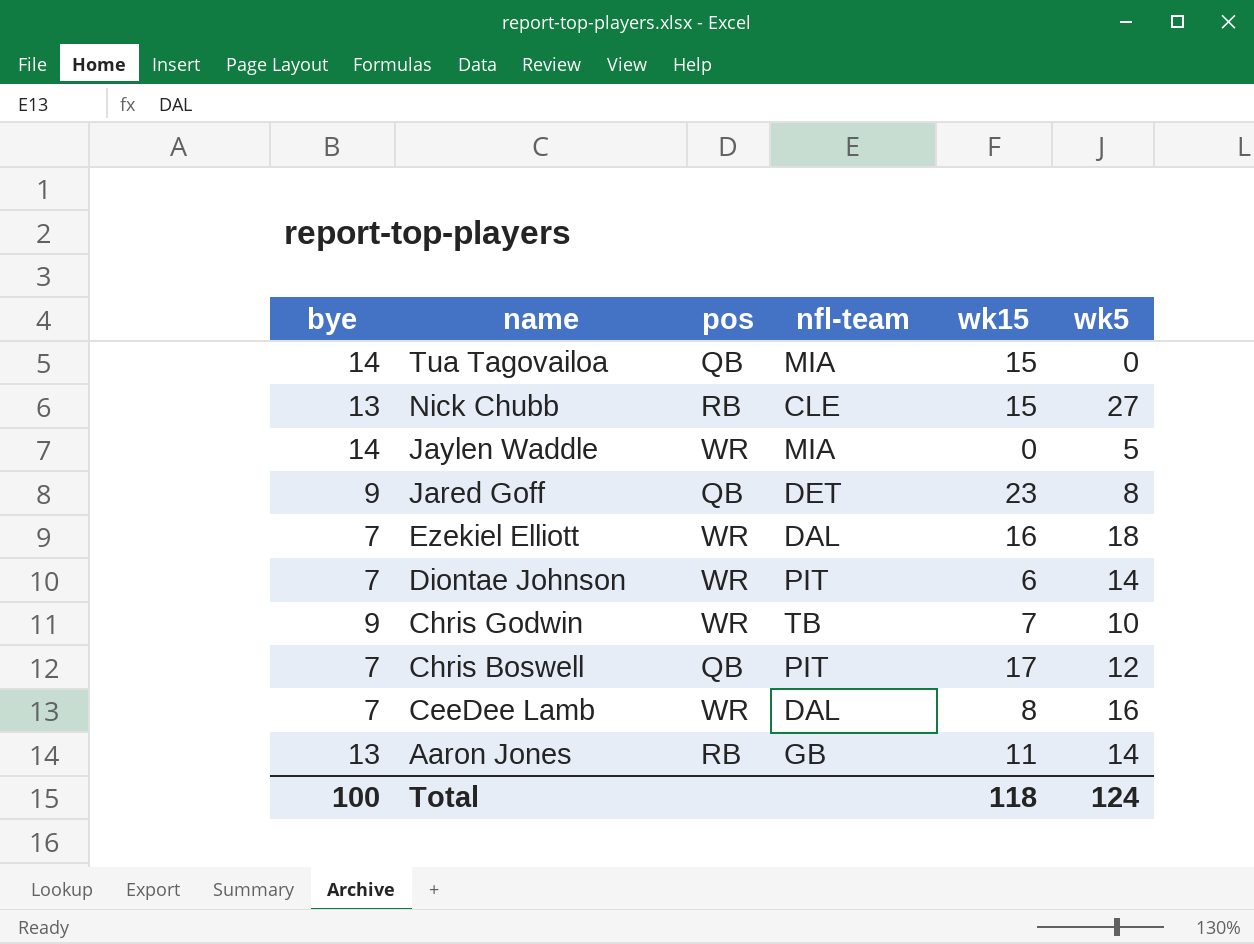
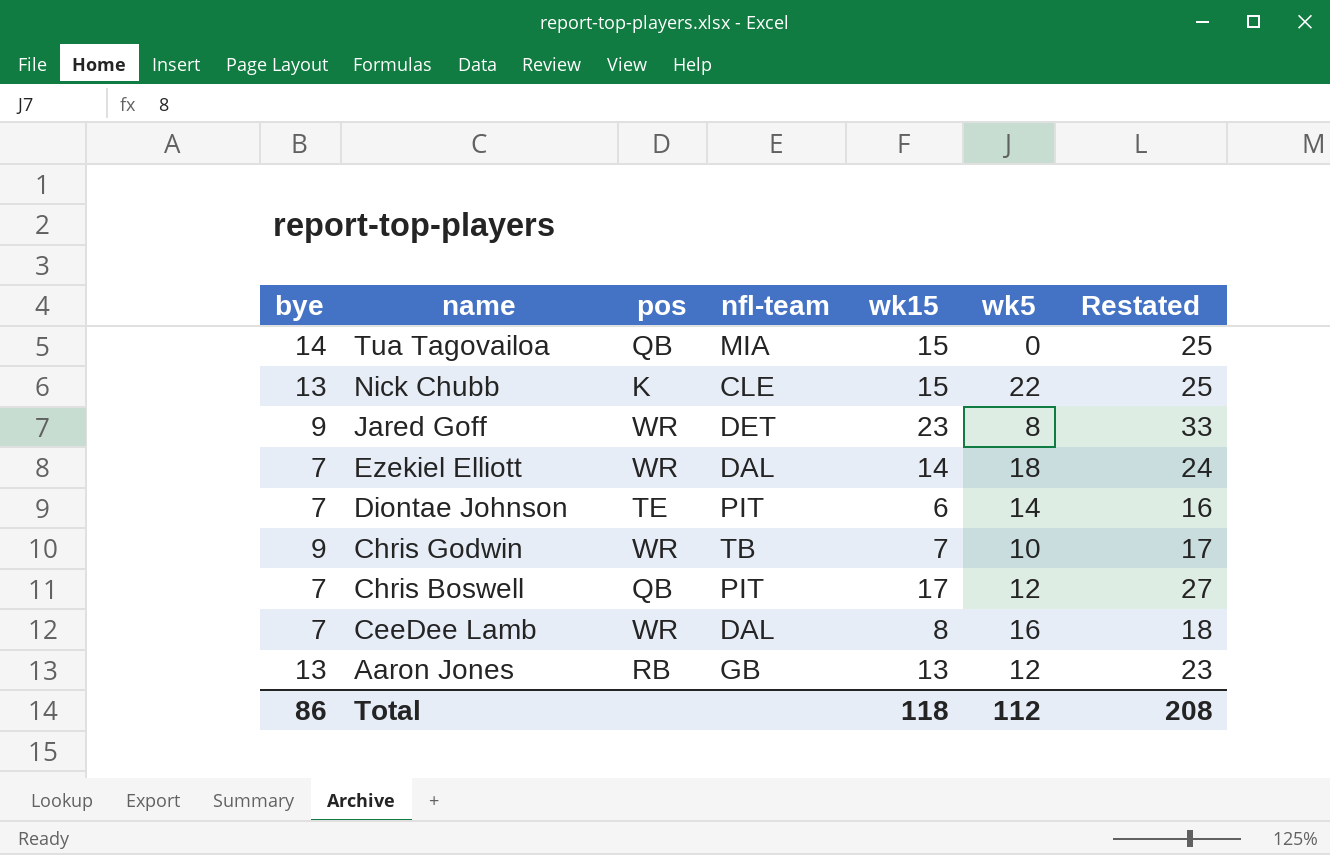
column Restated | formula: none -> [wk15] + 10
row Jaylen Waddle: 14 | WR | MIA | 0 | 5 -> none
Nick Chubb | pos: RB -> K
Nick Chubb | wk5: 27 -> 22
Jared Goff | pos: QB -> WR
Ezekiel Elliott | wk15: 16 -> 14
Diontae Johnson | pos: WR -> TE
Aaron Jones | wk15: 11 -> 13
Aaron Jones | wk5: 14 -> 12
Total | bye: 100 -> 86
Total | wk5: 124 -> 112

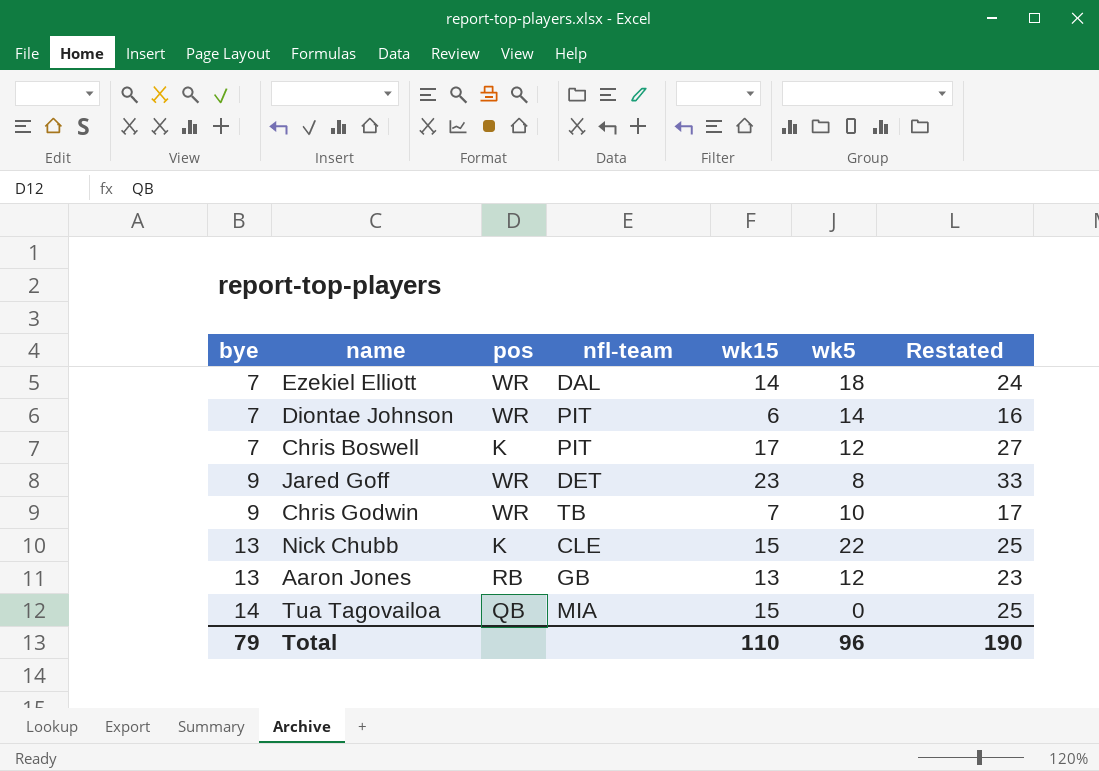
row order: name descending -> bye ascending
row CeeDee Lamb: 7 | WR | DAL | 8 | 16 | 18 -> none
Diontae Johnson | pos: TE -> WR
Chris Boswell | pos: QB -> K
Total | bye: 86 -> 79
Total | wk15: 118 -> 110
Total | wk5: 112 -> 96
Total | Restated: 208 -> 190

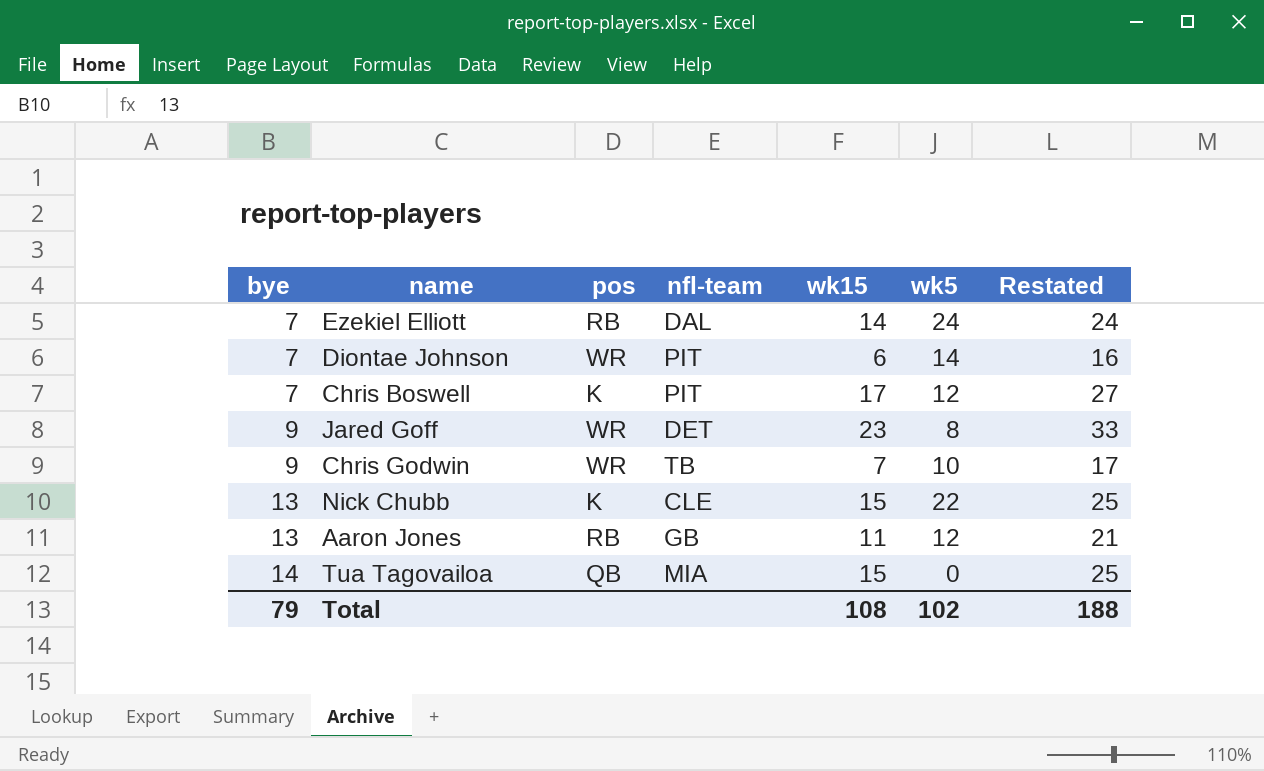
Ezekiel Elliott | pos: WR -> RB
Ezekiel Elliott | wk5: 18 -> 24
Aaron Jones | wk15: 13 -> 11
Aaron Jones | Restated: 23 -> 21
Total | wk15: 110 -> 108
Total | wk5: 96 -> 102
Total | Restated: 190 -> 188

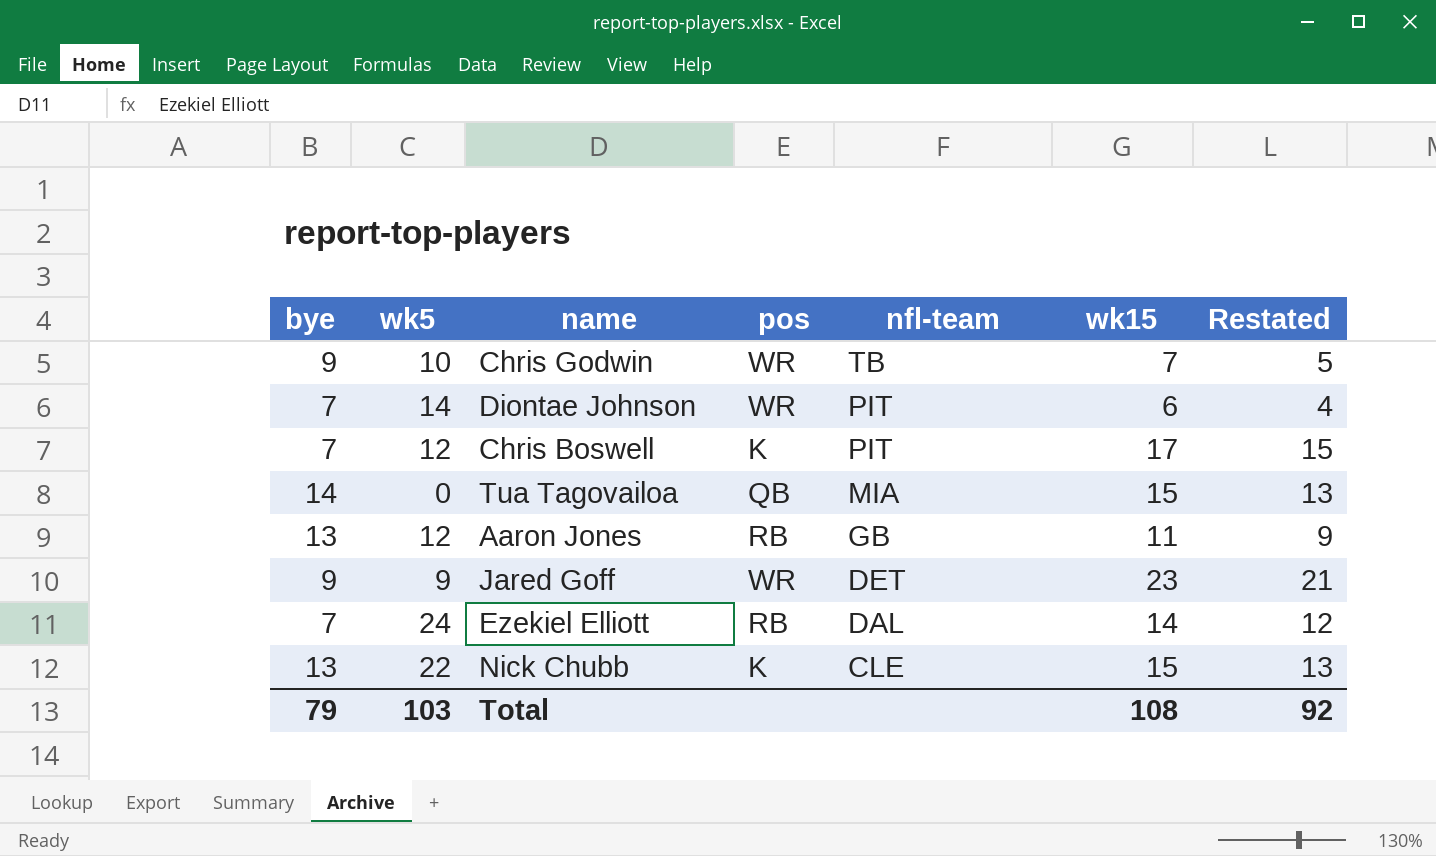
row order: bye ascending -> nfl-team descending
column wk5 | position: 6 -> 2
column Restated | formula: [wk15] + 10 -> [wk15] - 2
Jared Goff | wk5: 8 -> 9
Total | wk5: 102 -> 103
Total | Restated: 188 -> 92

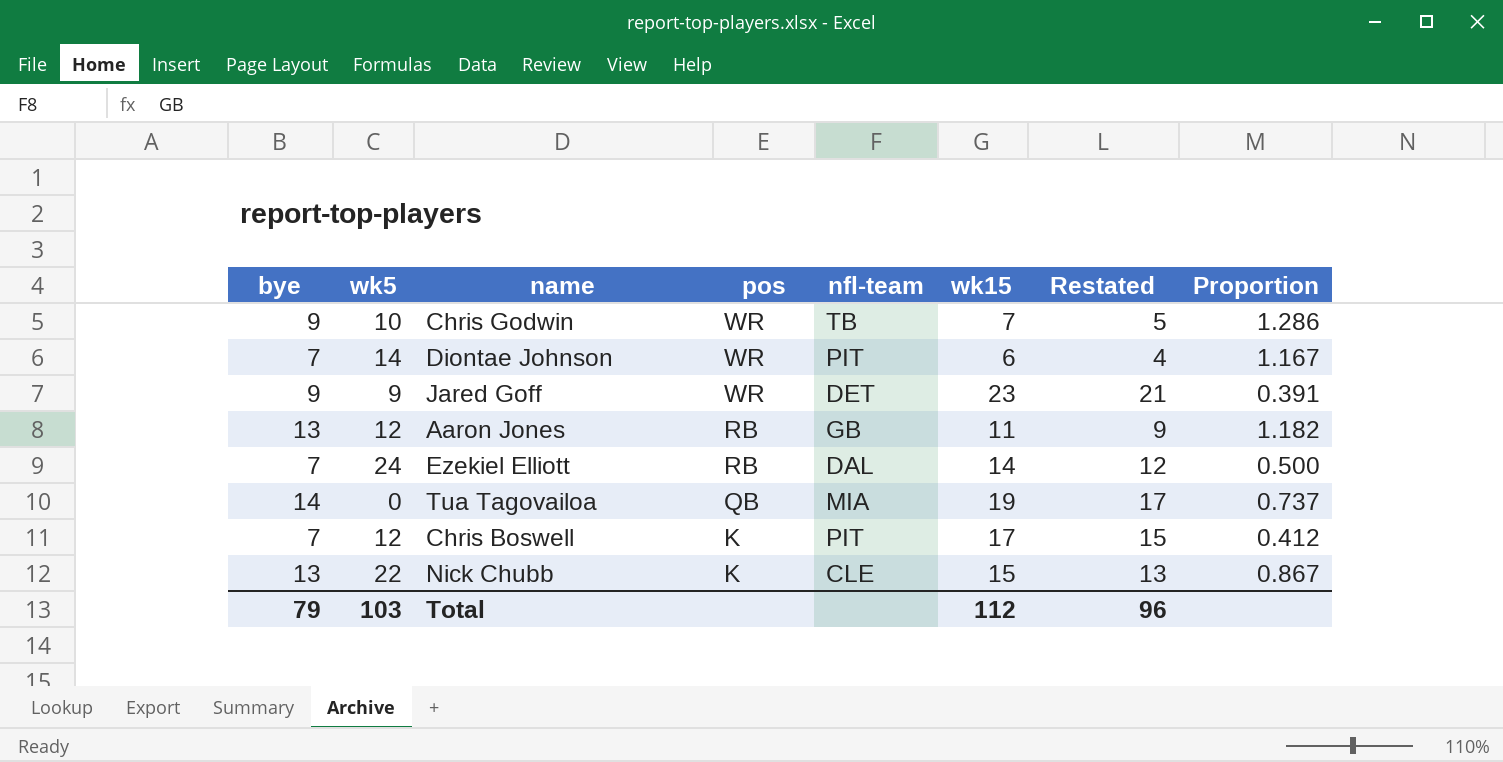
row order: nfl-team descending -> pos descending
column Proportion | formula: none -> [bye] / [wk15]
Tua Tagovailoa | wk15: 15 -> 19
Tua Tagovailoa | Restated: 13 -> 17
Total | wk15: 108 -> 112
Total | Restated: 92 -> 96

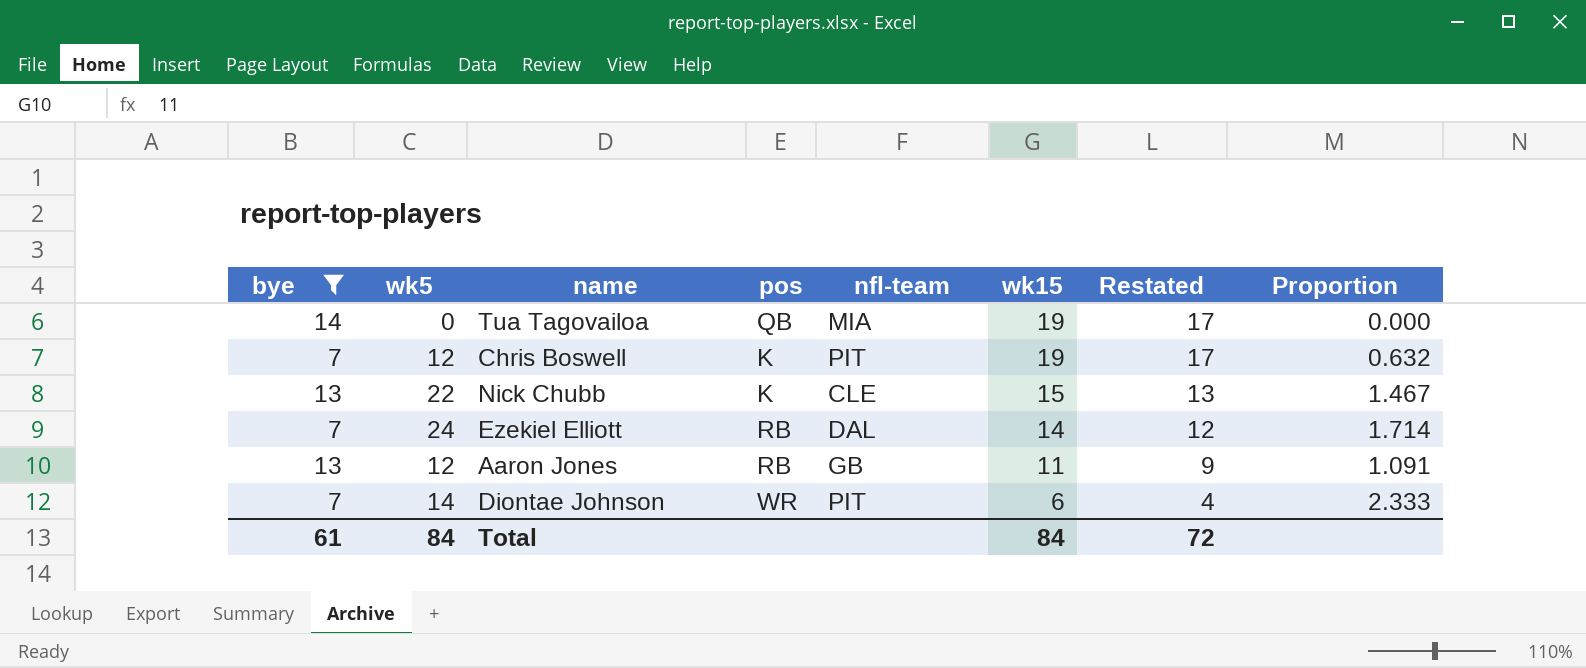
filter: none -> bye != 9
row order: pos descending -> wk15 descending
column Proportion | formula: [bye] / [wk15] -> [wk5] / [wk15]
Chris Boswell | wk15: 17 -> 19
Chris Boswell | Restated: 15 -> 17
Total | bye: 79 -> 61
Total | wk5: 103 -> 84
Total | wk15: 112 -> 84
Total | Restated: 96 -> 72

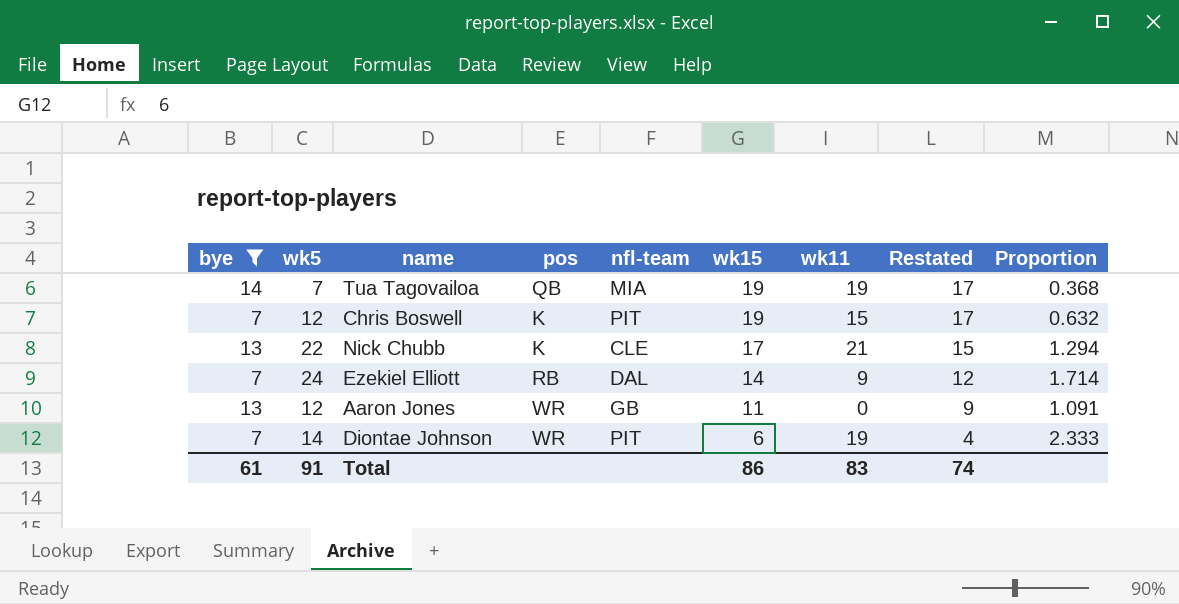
column wk11 | position: none -> 7
Tua Tagovailoa | wk5: 0 -> 7
Tua Tagovailoa | Proportion: 0.000 -> 0.368
Nick Chubb | wk15: 15 -> 17
Nick Chubb | Restated: 13 -> 15
Nick Chubb | Proportion: 1.467 -> 1.294
Aaron Jones | pos: RB -> WR
Total | wk5: 84 -> 91
Total | wk15: 84 -> 86
Total | Restated: 72 -> 74

